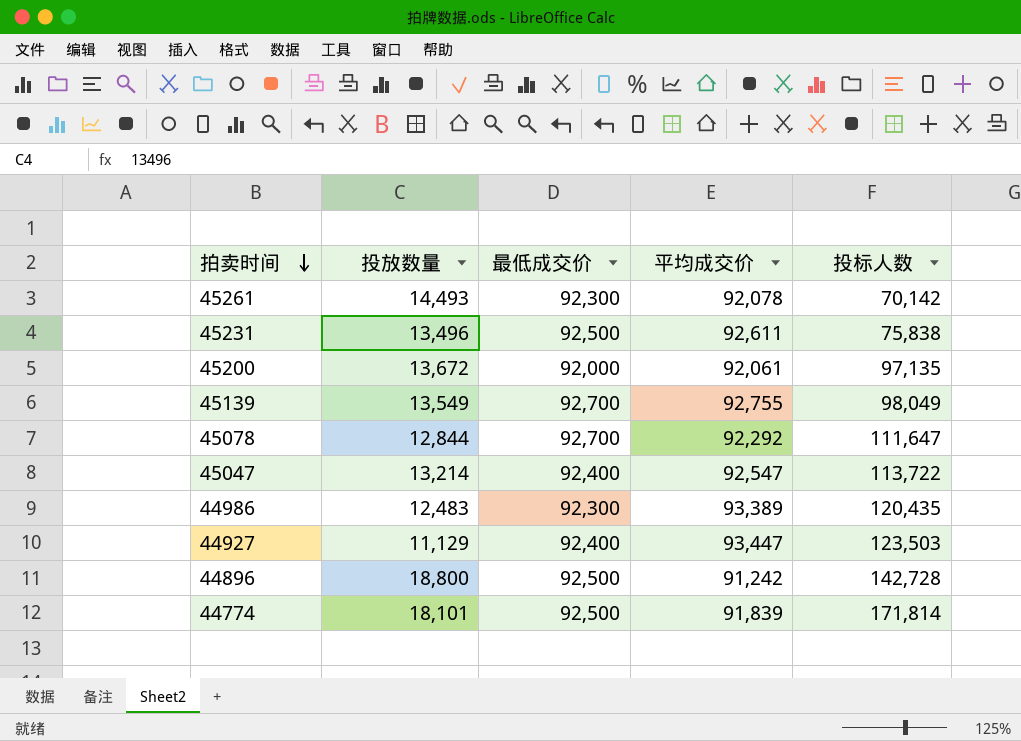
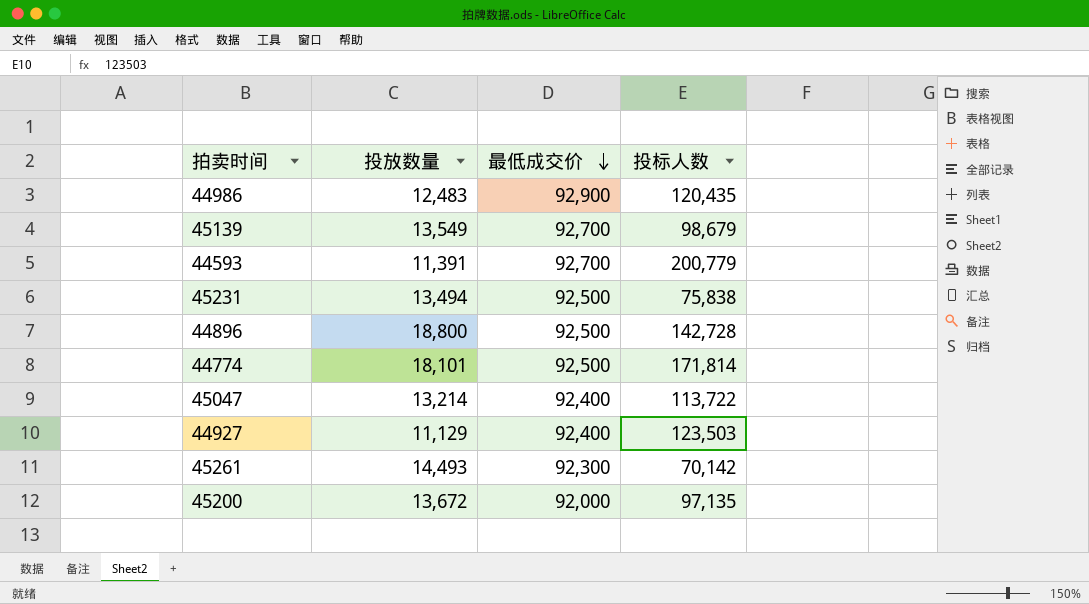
row order: 拍卖时间 descending -> 最低成交价 descending
column 平均成交价 | position: 4 -> none
row 45078: 12,844 | 92,700 | 92,292 | 111,647 -> none
44986 | 最低成交价: 92,300 -> 92,900
45139 | 投标人数: 98,049 -> 98,679
row 44593: none -> 11,391 | 92,700 | 200,779
45231 | 投放数量: 13,496 -> 13,494

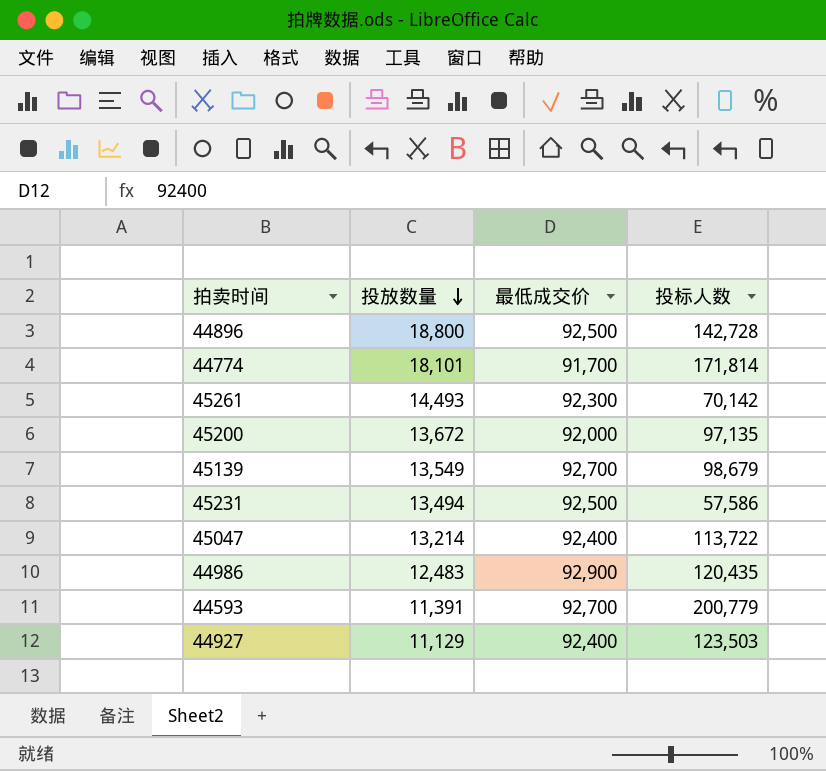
row order: 最低成交价 descending -> 投放数量 descending
44774 | 最低成交价: 92,500 -> 91,700
45231 | 投标人数: 75,838 -> 57,586

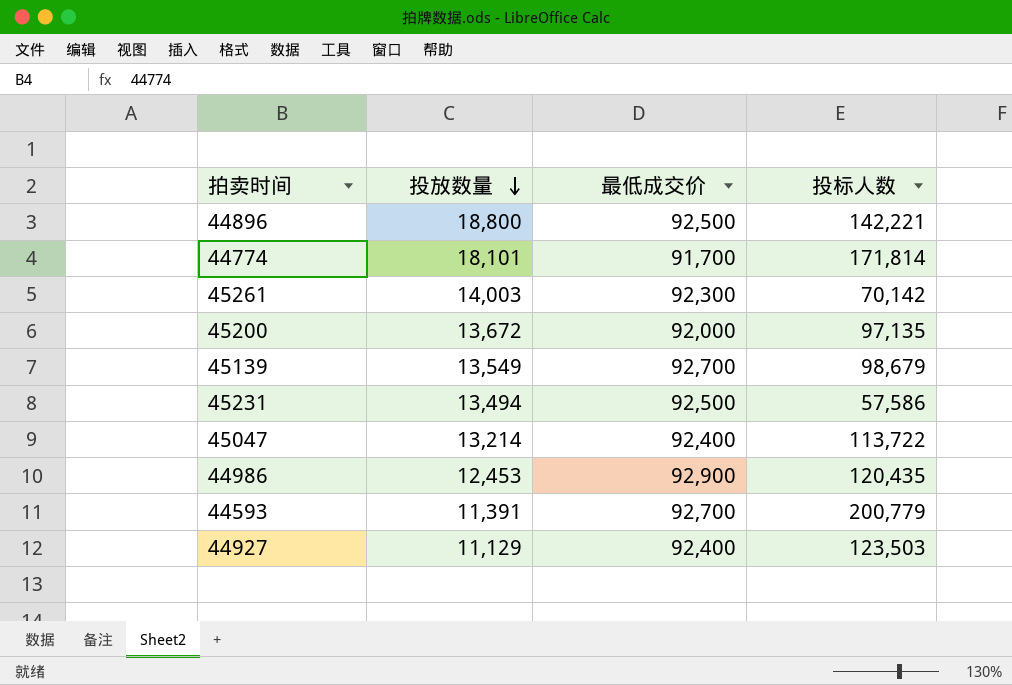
44896 | 投标人数: 142,728 -> 142,221
45261 | 投放数量: 14,493 -> 14,003
44986 | 投放数量: 12,483 -> 12,453

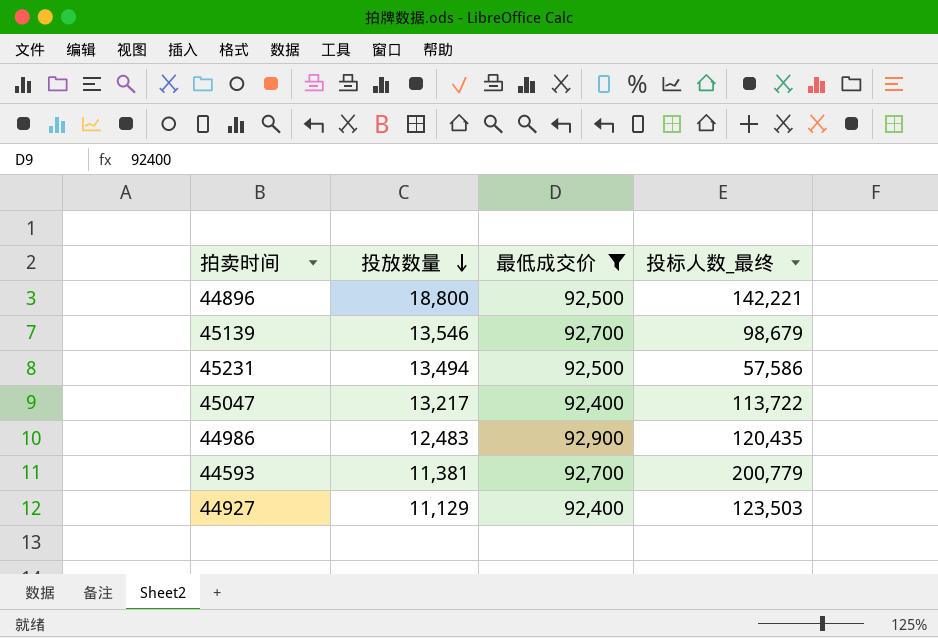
filter: none -> 最低成交价 >= 92,400
column name: 投标人数 -> 投标人数_最终
45139 | 投放数量: 13,549 -> 13,546
45047 | 投放数量: 13,214 -> 13,217
44986 | 投放数量: 12,453 -> 12,483
44593 | 投放数量: 11,391 -> 11,381

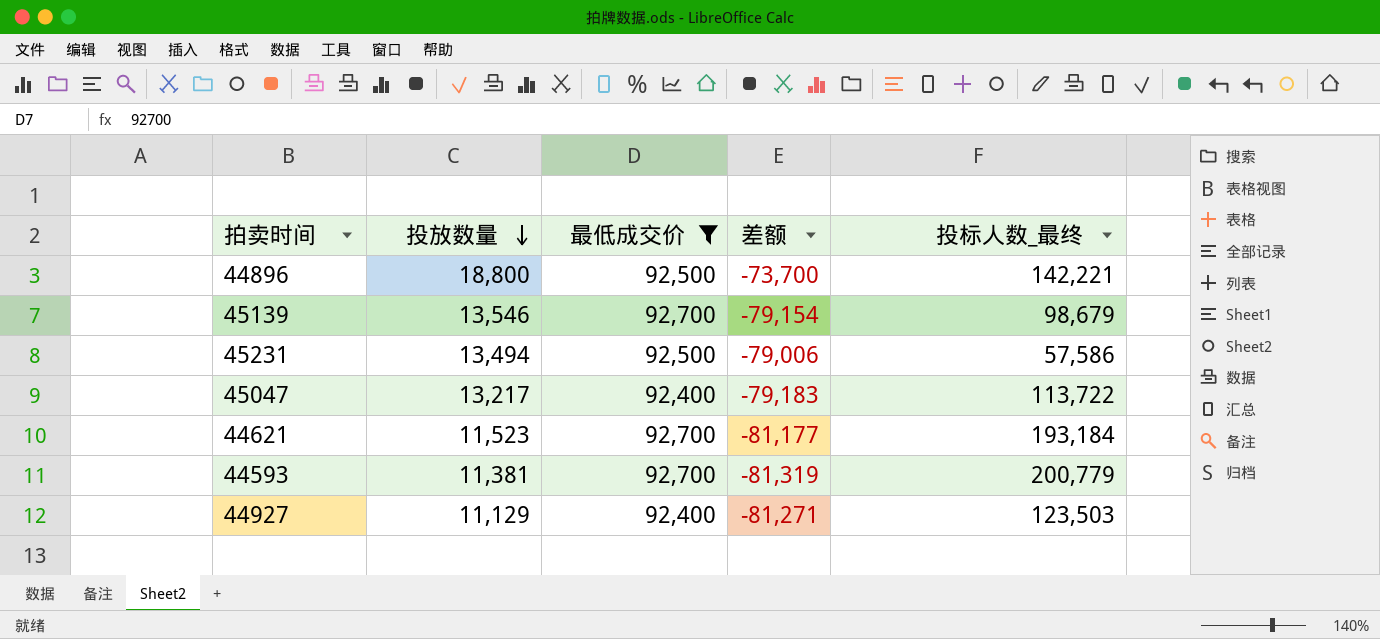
column 差额 | formula: none -> [投放数量] - [最低成交价]
row 44986: 12,483 | 92,900 | 120,435 -> none
row 44621: none -> 11,523 | 92,700 | -81,177 | 193,184

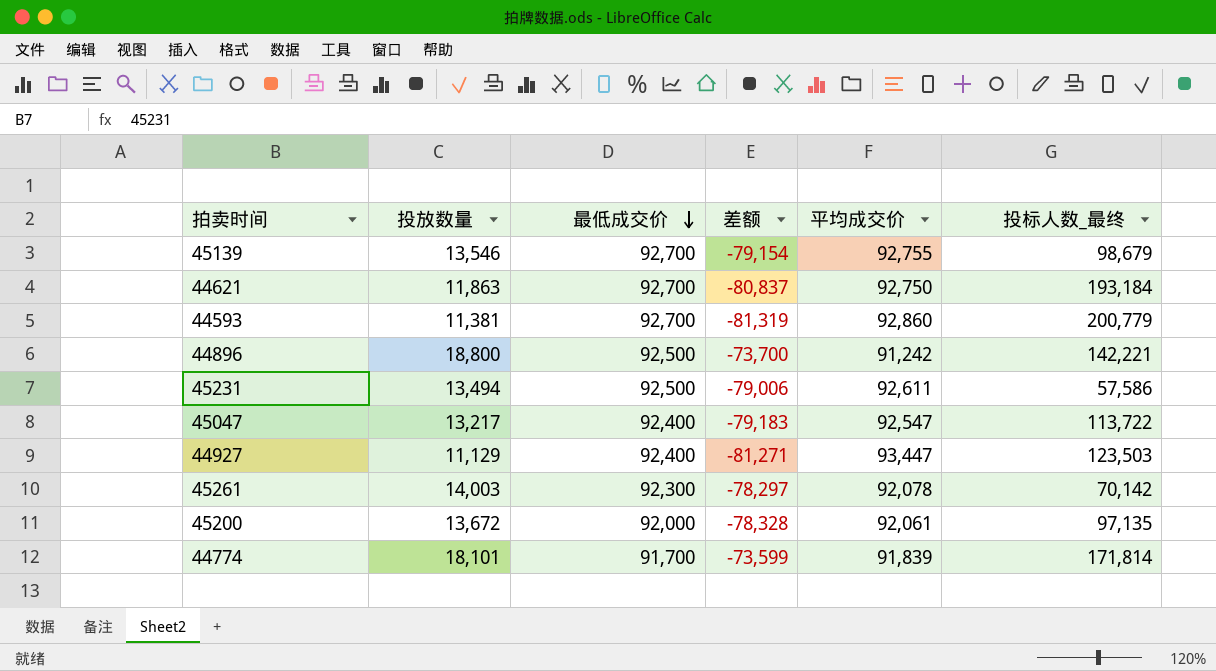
filter: 最低成交价 >= 92,400 -> none
row order: 投放数量 descending -> 最低成交价 descending
column 平均成交价 | position: none -> 5
44621 | 投放数量: 11,523 -> 11,863
44621 | 差额: -81,177 -> -80,837

